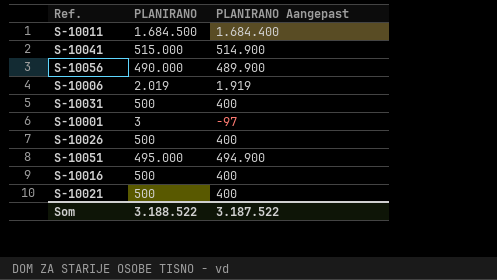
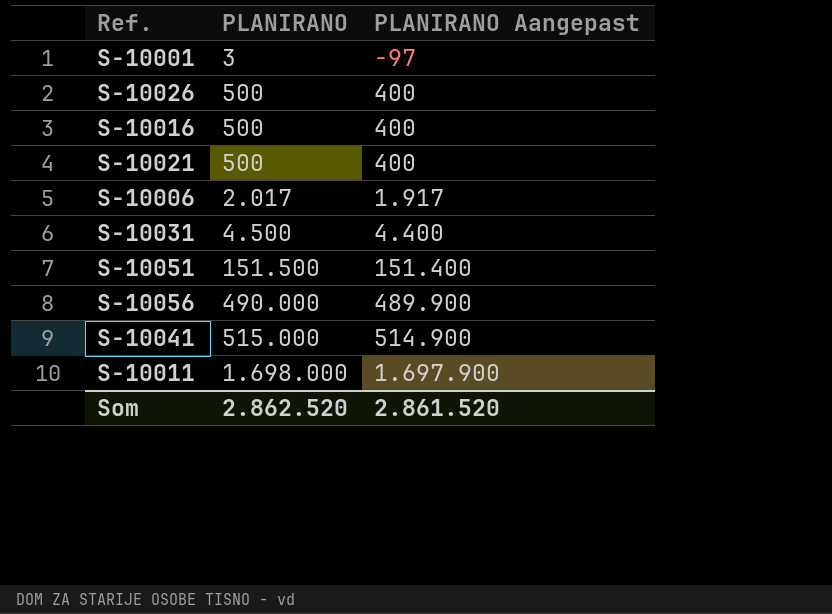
row order: none -> PLANIRANO ascending
S-10006 | PLANIRANO: 2.019 -> 2.017
S-10006 | PLANIRANO Aangepast: 1.919 -> 1.917
S-10031 | PLANIRANO: 500 -> 4.500
S-10031 | PLANIRANO Aangepast: 400 -> 4.400
S-10051 | PLANIRANO: 495.000 -> 151.500
S-10051 | PLANIRANO Aangepast: 494.900 -> 151.400
S-10011 | PLANIRANO: 1.684.500 -> 1.698.000
S-10011 | PLANIRANO Aangepast: 1.684.400 -> 1.697.900
Som | PLANIRANO: 3.188.522 -> 2.862.520
Som | PLANIRANO Aangepast: 3.187.522 -> 2.861.520

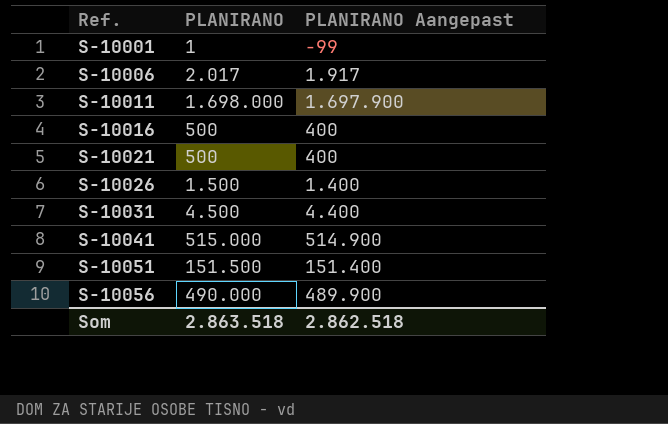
row order: PLANIRANO ascending -> Ref. ascending
S-10001 | PLANIRANO: 3 -> 1
S-10001 | PLANIRANO Aangepast: -97 -> -99
S-10026 | PLANIRANO: 500 -> 1.500
S-10026 | PLANIRANO Aangepast: 400 -> 1.400
Som | PLANIRANO: 2.862.520 -> 2.863.518
Som | PLANIRANO Aangepast: 2.861.520 -> 2.862.518

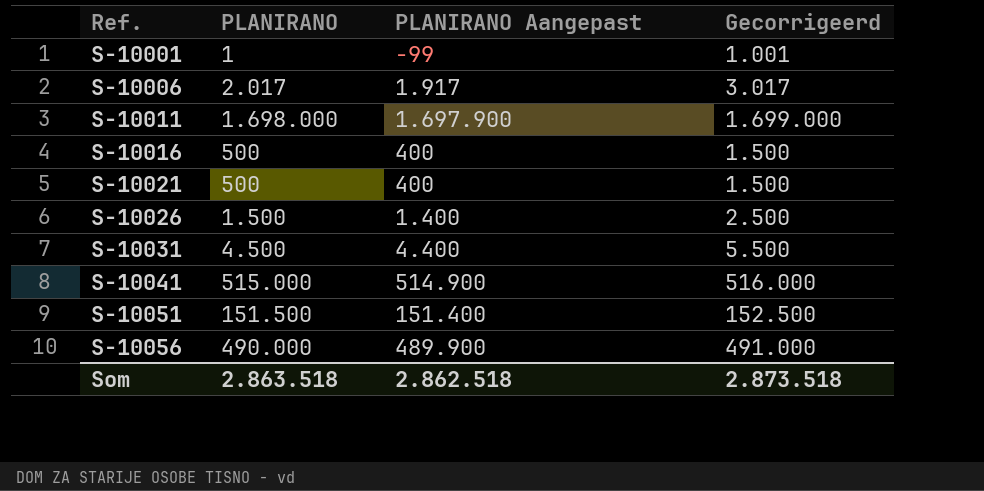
column Gecorrigeerd | formula: none -> [PLANIRANO] + 1000

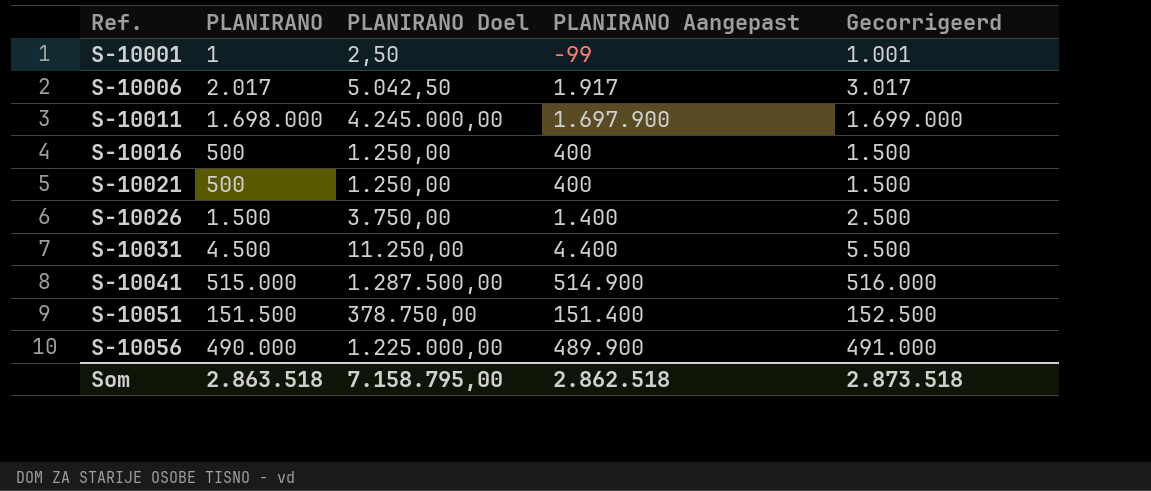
column PLANIRANO Doel | formula: none -> [PLANIRANO] * 2,5

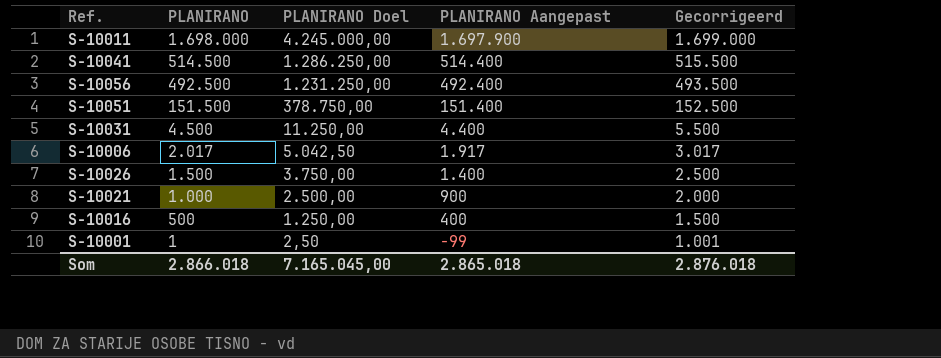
row order: Ref. ascending -> PLANIRANO descending
S-10041 | PLANIRANO: 515.000 -> 514.500
S-10041 | PLANIRANO Doel: 1.287.500,00 -> 1.286.250,00
S-10041 | PLANIRANO Aangepast: 514.900 -> 514.400
S-10041 | Gecorrigeerd: 516.000 -> 515.500
S-10056 | PLANIRANO: 490.000 -> 492.500
S-10056 | PLANIRANO Doel: 1.225.000,00 -> 1.231.250,00
S-10056 | PLANIRANO Aangepast: 489.900 -> 492.400
S-10056 | Gecorrigeerd: 491.000 -> 493.500
S-10021 | PLANIRANO: 500 -> 1.000
S-10021 | PLANIRANO Doel: 1.250,00 -> 2.500,00
S-10021 | PLANIRANO Aangepast: 400 -> 900
S-10021 | Gecorrigeerd: 1.500 -> 2.000
Som | PLANIRANO: 2.863.518 -> 2.866.018
Som | PLANIRANO Doel: 7.158.795,00 -> 7.165.045,00
Som | PLANIRANO Aangepast: 2.862.518 -> 2.865.018
Som | Gecorrigeerd: 2.873.518 -> 2.876.018

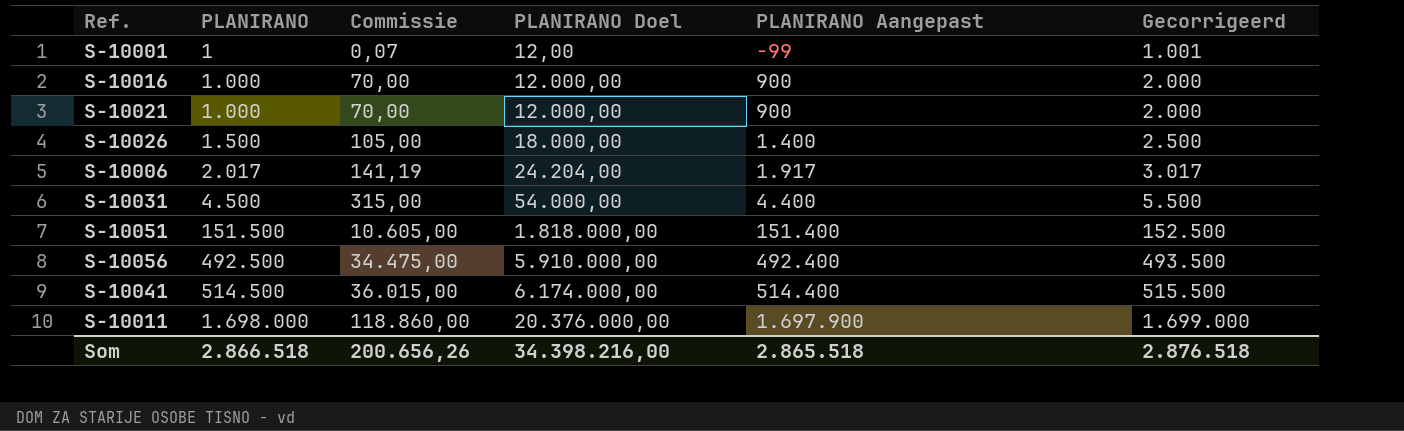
row order: PLANIRANO descending -> PLANIRANO ascending
column Commissie | formula: none -> [PLANIRANO] * 0,07
column PLANIRANO Doel | formula: [PLANIRANO] * 2,5 -> [PLANIRANO] * 12
S-10016 | PLANIRANO: 500 -> 1.000
S-10016 | PLANIRANO Aangepast: 400 -> 900
S-10016 | Gecorrigeerd: 1.500 -> 2.000
Som | PLANIRANO: 2.866.018 -> 2.866.518
Som | PLANIRANO Doel: 7.165.045,00 -> 34.398.216,00
Som | PLANIRANO Aangepast: 2.865.018 -> 2.865.518
Som | Gecorrigeerd: 2.876.018 -> 2.876.518

